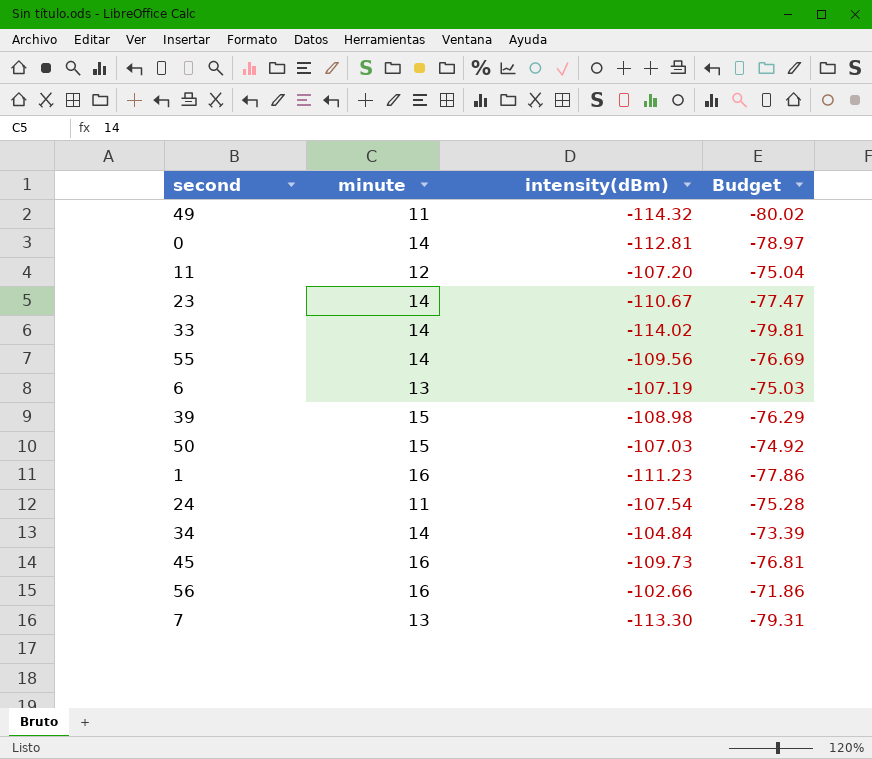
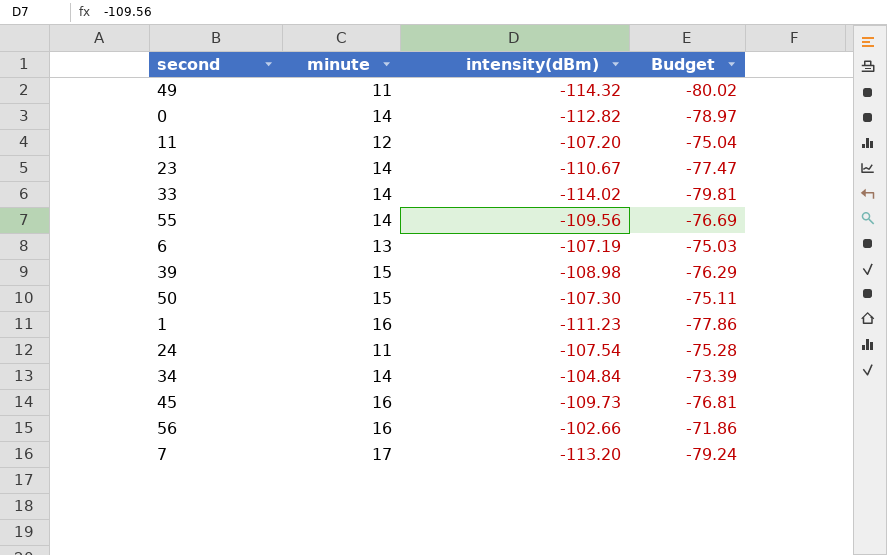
0 | intensity(dBm): -112.81 -> -112.82
50 | intensity(dBm): -107.03 -> -107.30
50 | Budget: -74.92 -> -75.11
7 | minute: 13 -> 17
7 | intensity(dBm): -113.30 -> -113.20
7 | Budget: -79.31 -> -79.24

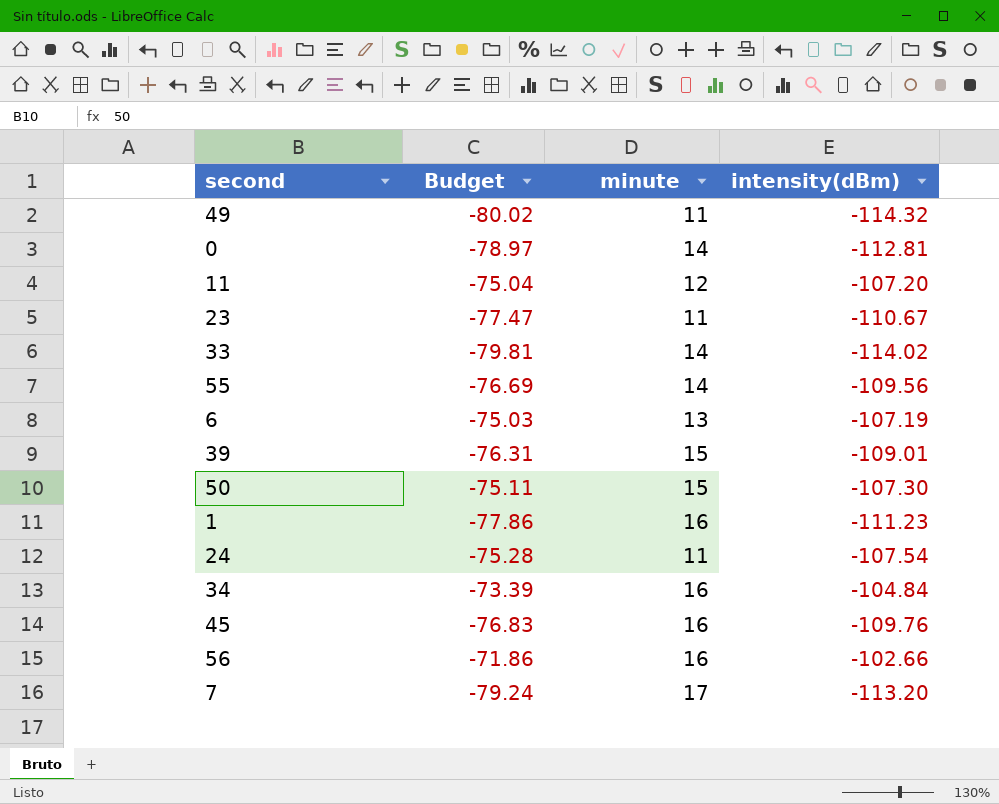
column Budget | position: 4 -> 2
0 | intensity(dBm): -112.82 -> -112.81
23 | minute: 14 -> 11
39 | Budget: -76.29 -> -76.31
39 | intensity(dBm): -108.98 -> -109.01
34 | minute: 14 -> 16
45 | Budget: -76.81 -> -76.83
45 | intensity(dBm): -109.73 -> -109.76

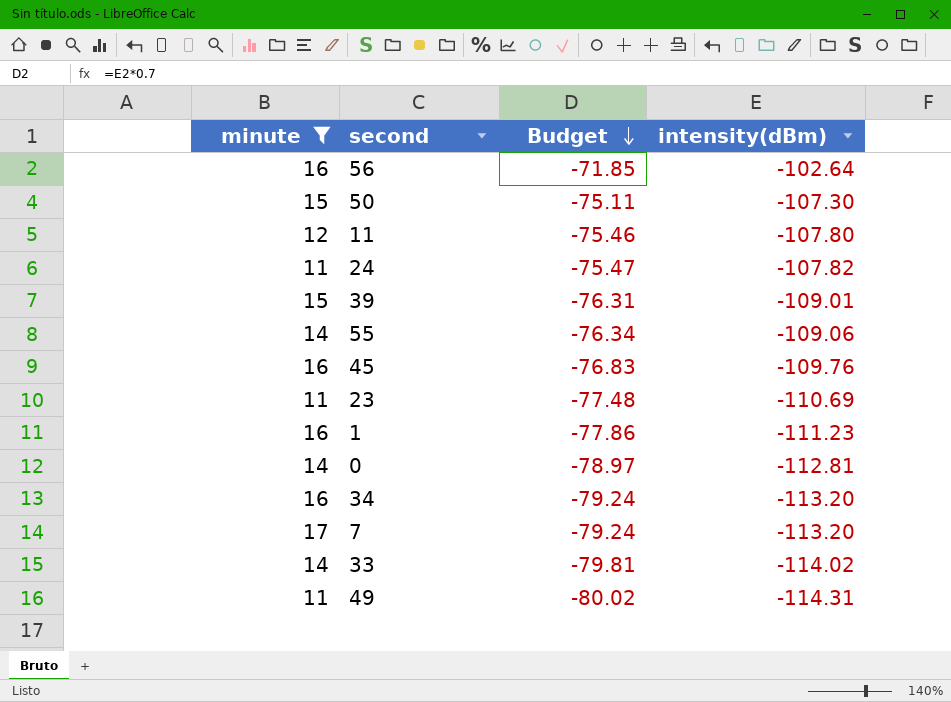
filter: none -> minute != 13
row order: none -> Budget descending
column minute | position: 3 -> 1
56 | Budget: -71.86 -> -71.85
56 | intensity(dBm): -102.66 -> -102.64
11 | Budget: -75.04 -> -75.46
11 | intensity(dBm): -107.20 -> -107.80
24 | Budget: -75.28 -> -75.47
24 | intensity(dBm): -107.54 -> -107.82
55 | Budget: -76.69 -> -76.34
55 | intensity(dBm): -109.56 -> -109.06
23 | Budget: -77.47 -> -77.48
23 | intensity(dBm): -110.67 -> -110.69
34 | Budget: -73.39 -> -79.24
34 | intensity(dBm): -104.84 -> -113.20
49 | intensity(dBm): -114.32 -> -114.31

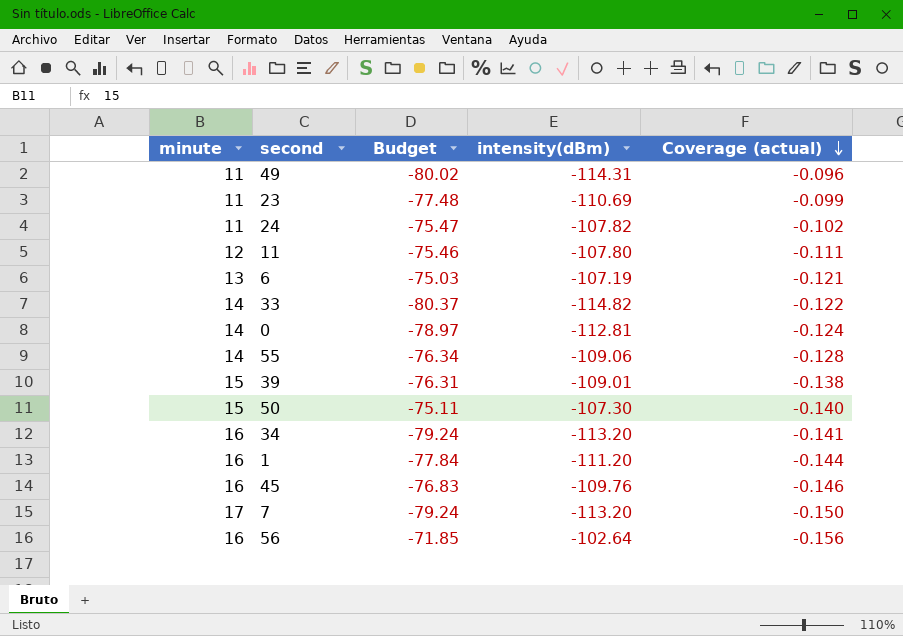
filter: minute != 13 -> none
row order: Budget descending -> Coverage (actual) descending
column Coverage (actual) | formula: none -> [minute] / [intensity(dBm)]
33 | Budget: -79.81 -> -80.37
33 | intensity(dBm): -114.02 -> -114.82
1 | Budget: -77.86 -> -77.84
1 | intensity(dBm): -111.23 -> -111.20

